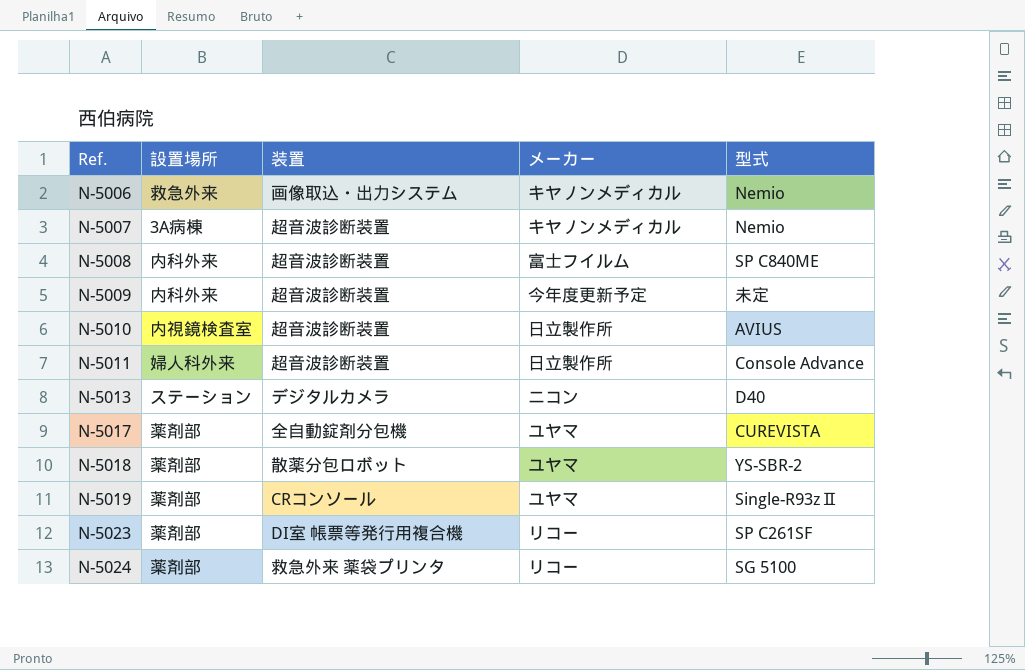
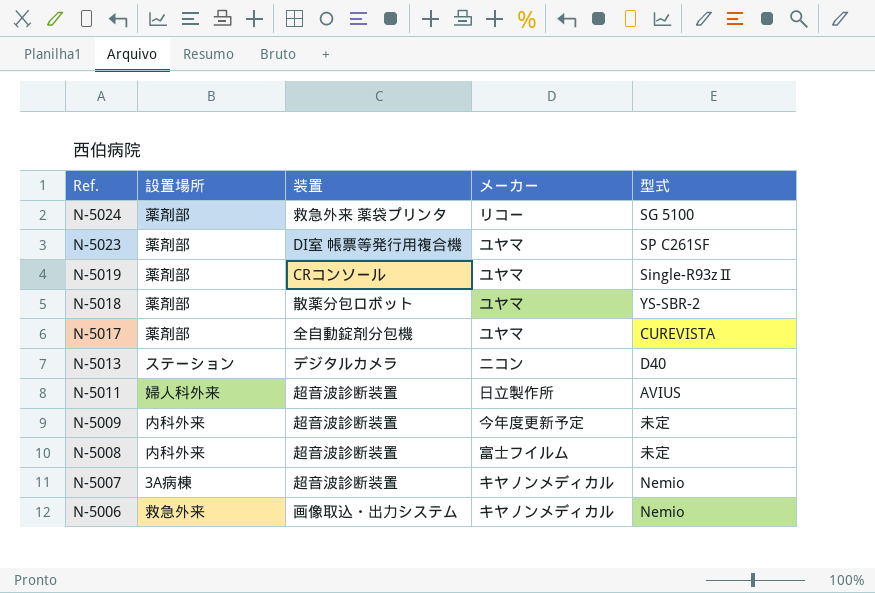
row order: Ref. ascending -> Ref. descending
row N-5010: 内視鏡検査室 | 超音波診断装置 | 日立製作所 | AVIUS -> none
N-5023 | メーカー: リコー -> ユヤマ
N-5011 | 型式: Console Advance -> AVIUS
N-5008 | 型式: SP C840ME -> 未定

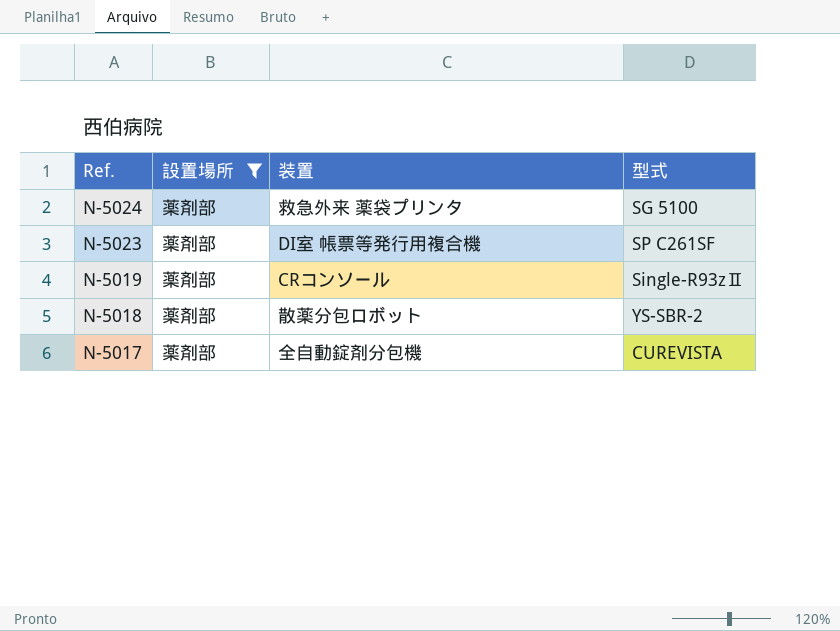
filter: none -> 設置場所 = 薬剤部
column メーカー | position: 4 -> none

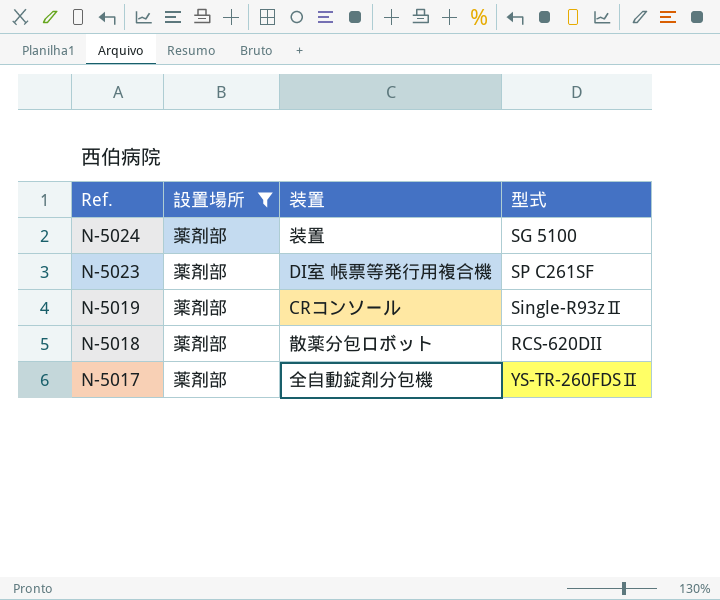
N-5024 | 装置: 救急外来 薬袋プリンタ -> 装置
N-5018 | 型式: YS-SBR-2 -> RCS-620DII
N-5017 | 型式: CUREVISTA -> YS-TR-260FDSⅡ

